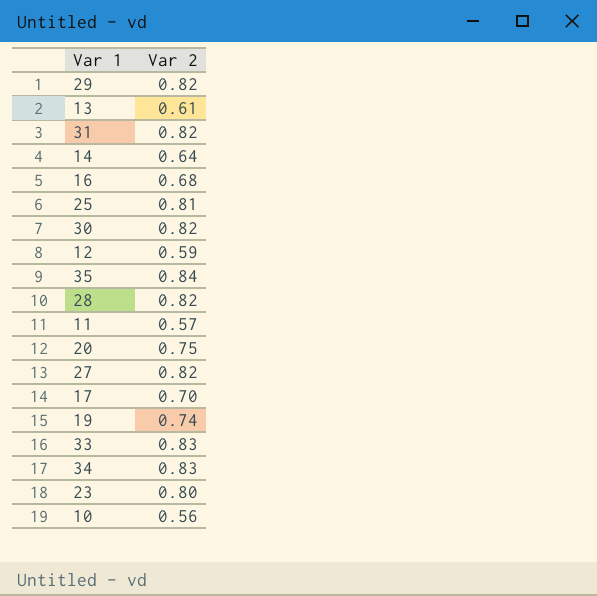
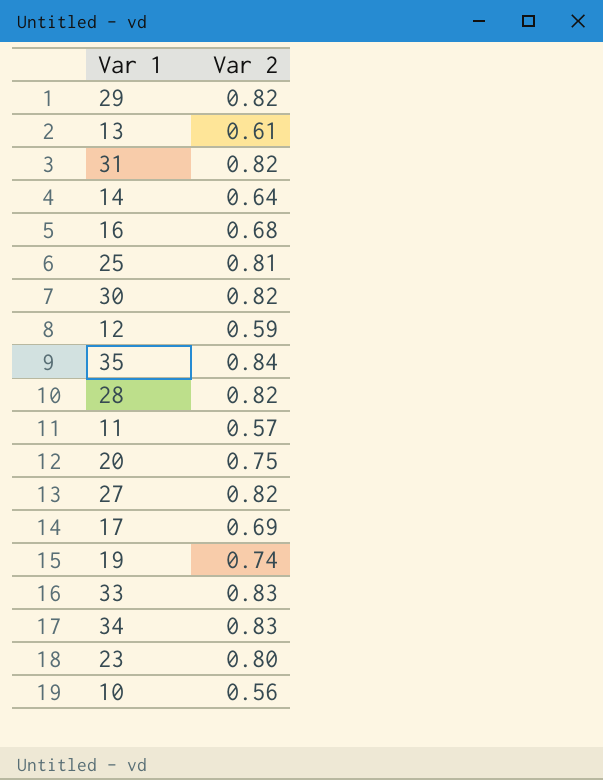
17 | Var 2: 0.70 -> 0.69

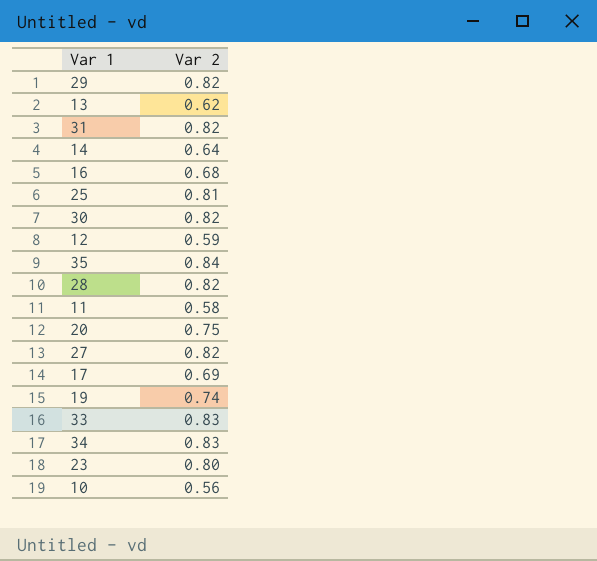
13 | Var 2: 0.61 -> 0.62
11 | Var 2: 0.57 -> 0.58

